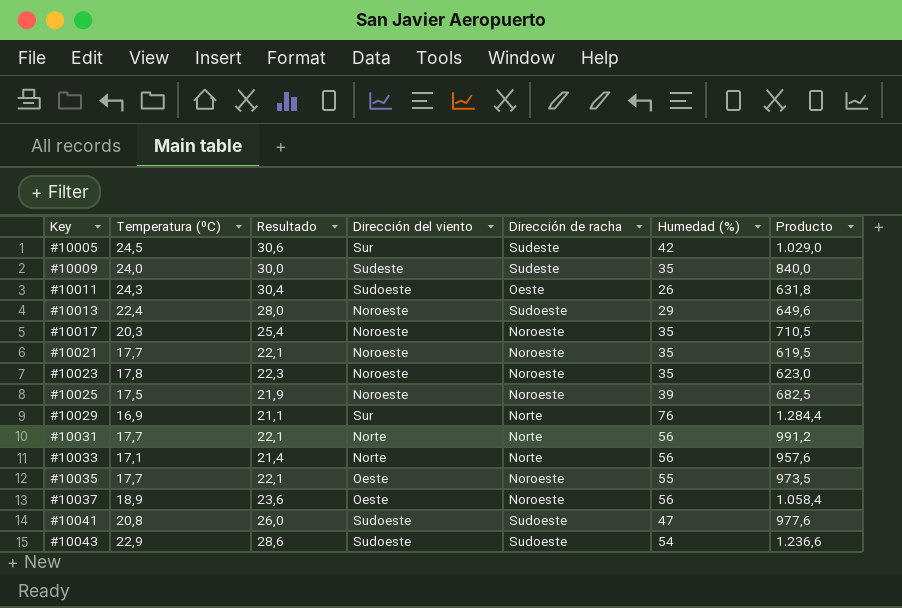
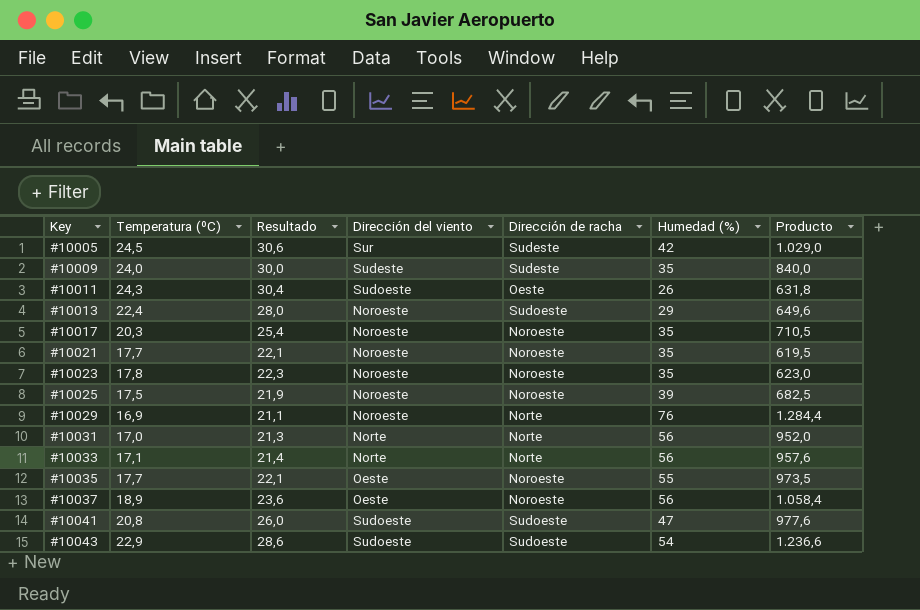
#10029 | Dirección del viento: Sur -> Noroeste
#10031 | Temperatura (ºC): 17,7 -> 17,0
#10031 | Resultado: 22,1 -> 21,3
#10031 | Producto: 991,2 -> 952,0

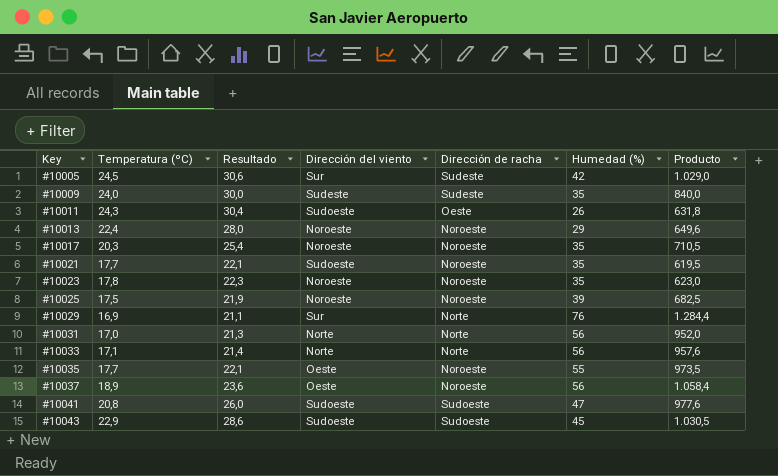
#10013 | Dirección de racha: Sudoeste -> Noroeste
#10021 | Dirección del viento: Noroeste -> Sudoeste
#10029 | Dirección del viento: Noroeste -> Sur
#10043 | Humedad (%): 54 -> 45
#10043 | Producto: 1.236,6 -> 1.030,5

